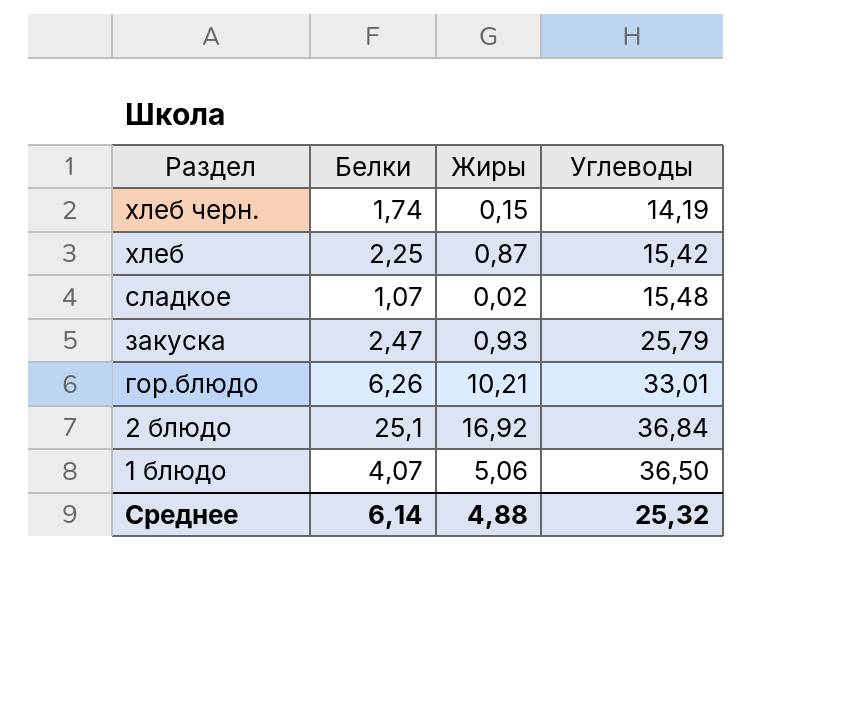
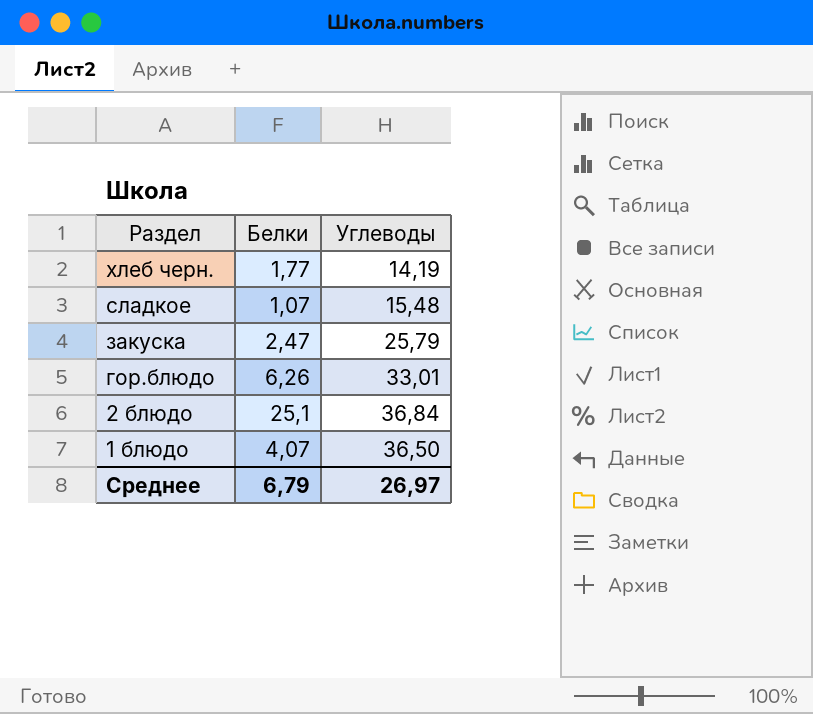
column Жиры | position: 3 -> none
row хлеб: 2,25 | 0,87 | 15,42 -> none
хлеб черн. | Белки: 1,74 -> 1,77
Среднее | Белки: 6,14 -> 6,79
Среднее | Углеводы: 25,32 -> 26,97

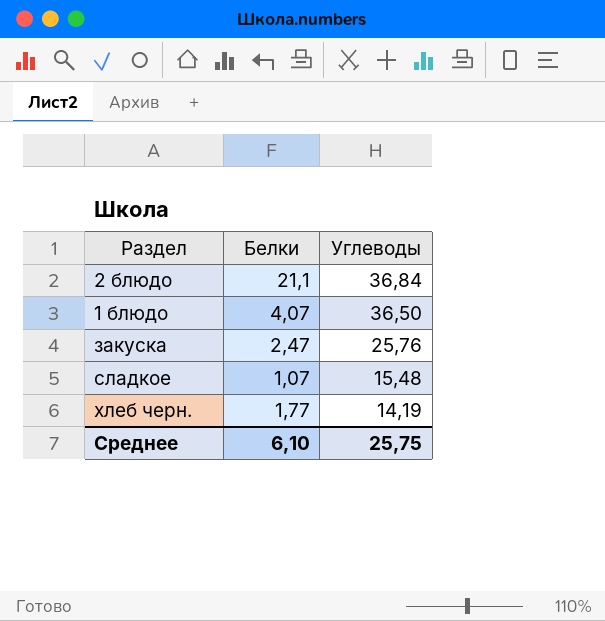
row order: Раздел descending -> Углеводы descending
row гор.блюдо: 6,26 | 33,01 -> none
2 блюдо | Белки: 25,1 -> 21,1
закуска | Углеводы: 25,79 -> 25,76
Среднее | Белки: 6,79 -> 6,10
Среднее | Углеводы: 26,97 -> 25,75

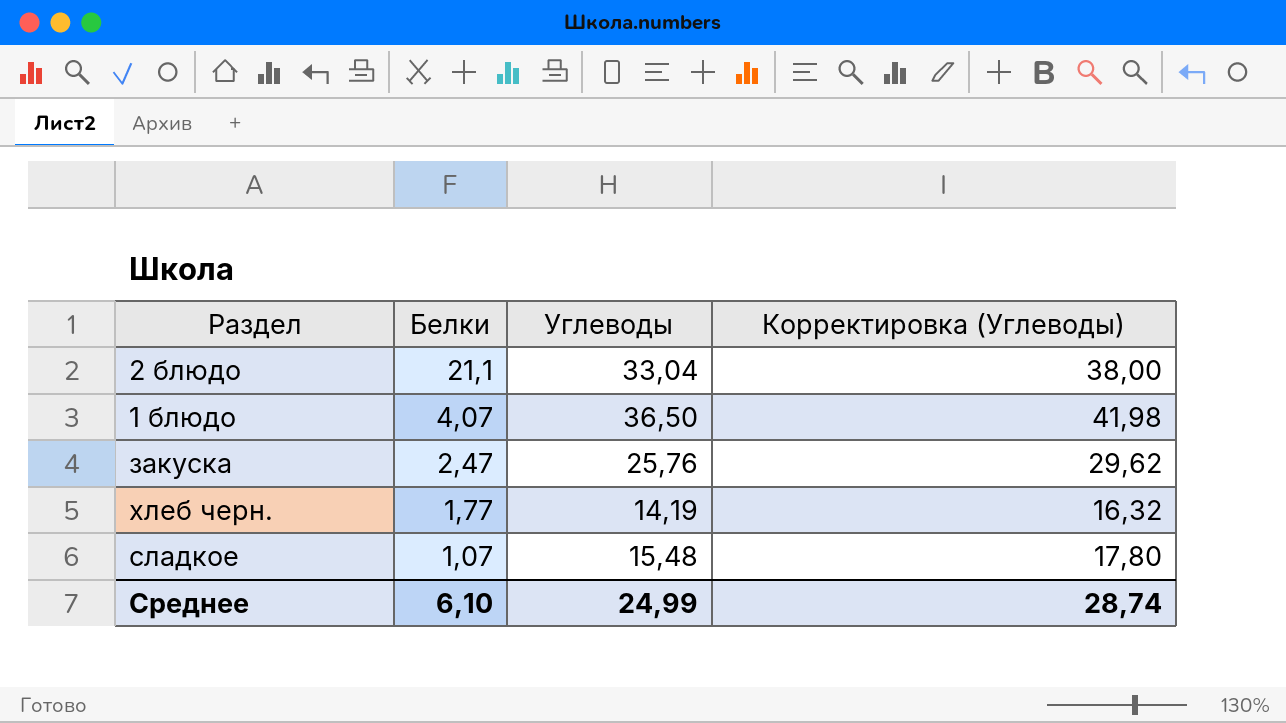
row order: Углеводы descending -> Белки descending
column Корректировка (Углеводы) | formula: none -> [Углеводы] * 1,15
2 блюдо | Углеводы: 36,84 -> 33,04
Среднее | Углеводы: 25,75 -> 24,99

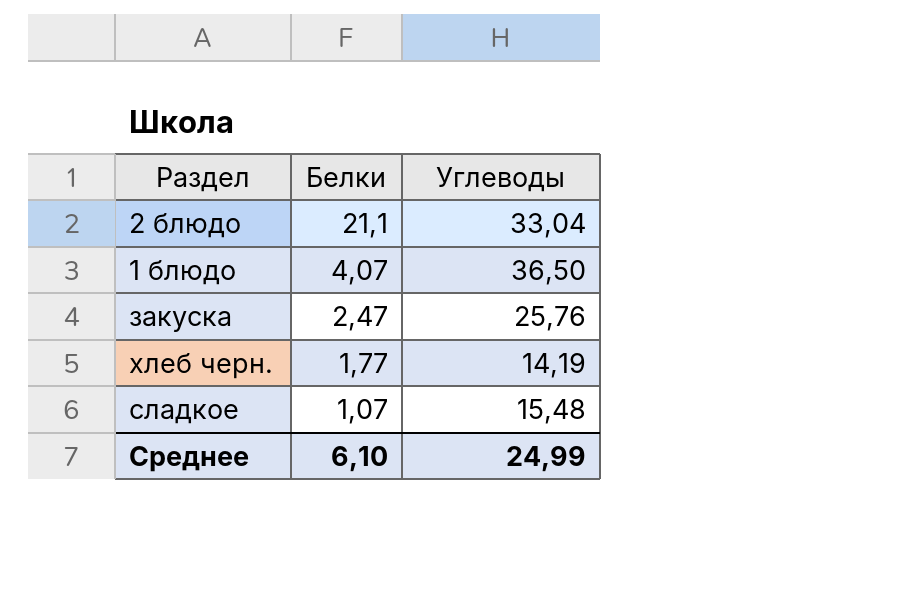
column Корректировка (Углеводы) | formula: [Углеводы] * 1,15 -> none

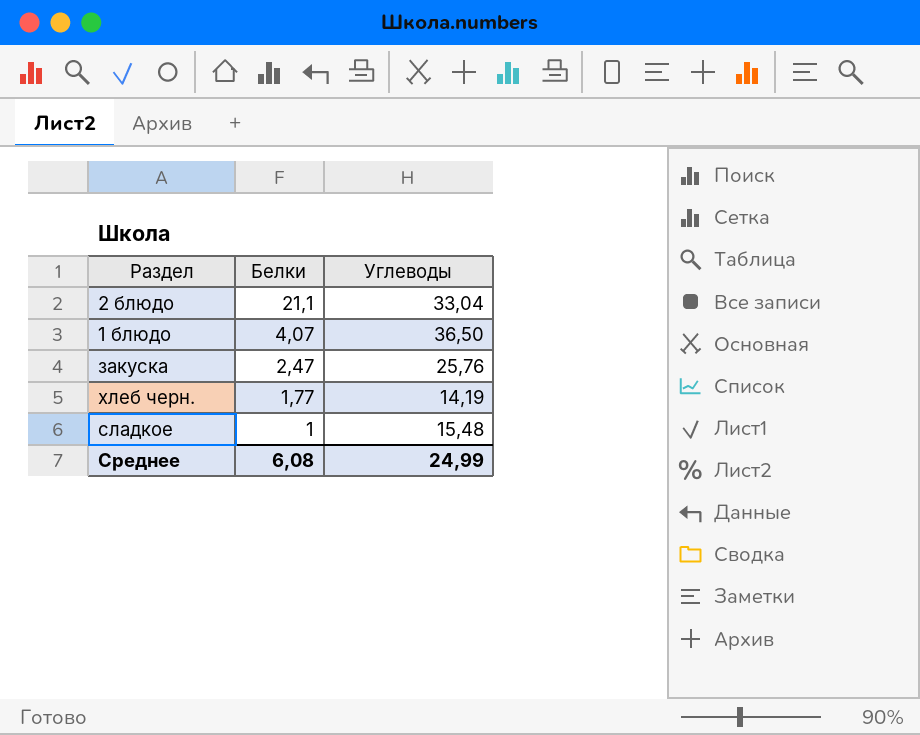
сладкое | Белки: 1,07 -> 1
Среднее | Белки: 6,10 -> 6,08

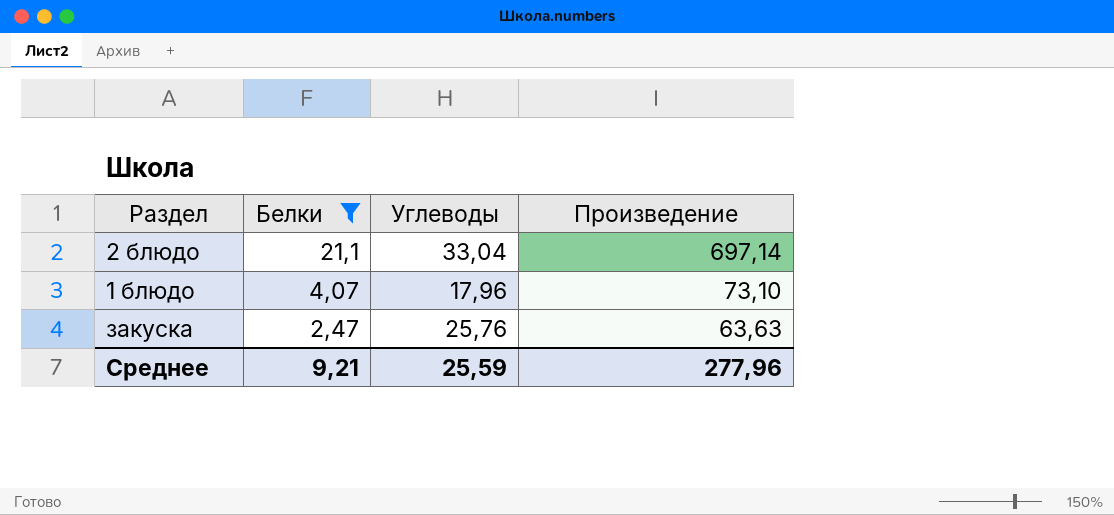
filter: none -> Белки >= 2,47
column Произведение | formula: none -> [Белки] * [Углеводы]
1 блюдо | Углеводы: 36,50 -> 17,96
Среднее | Белки: 6,08 -> 9,21
Среднее | Углеводы: 24,99 -> 25,59

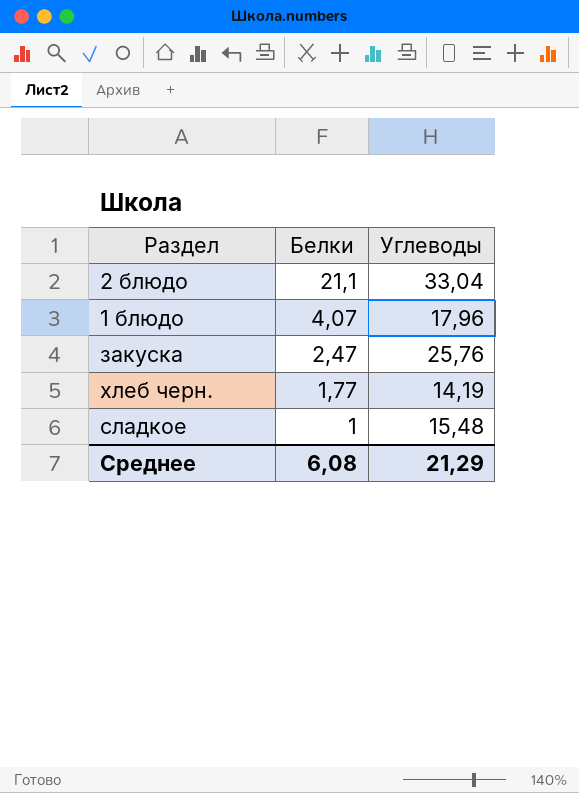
filter: Белки >= 2,47 -> none
column Произведение | formula: [Белки] * [Углеводы] -> none
Среднее | Белки: 9,21 -> 6,08
Среднее | Углеводы: 25,59 -> 21,29

